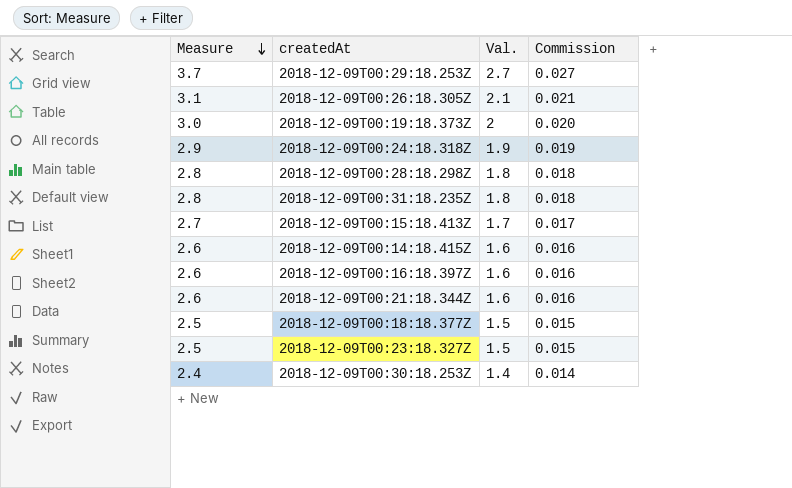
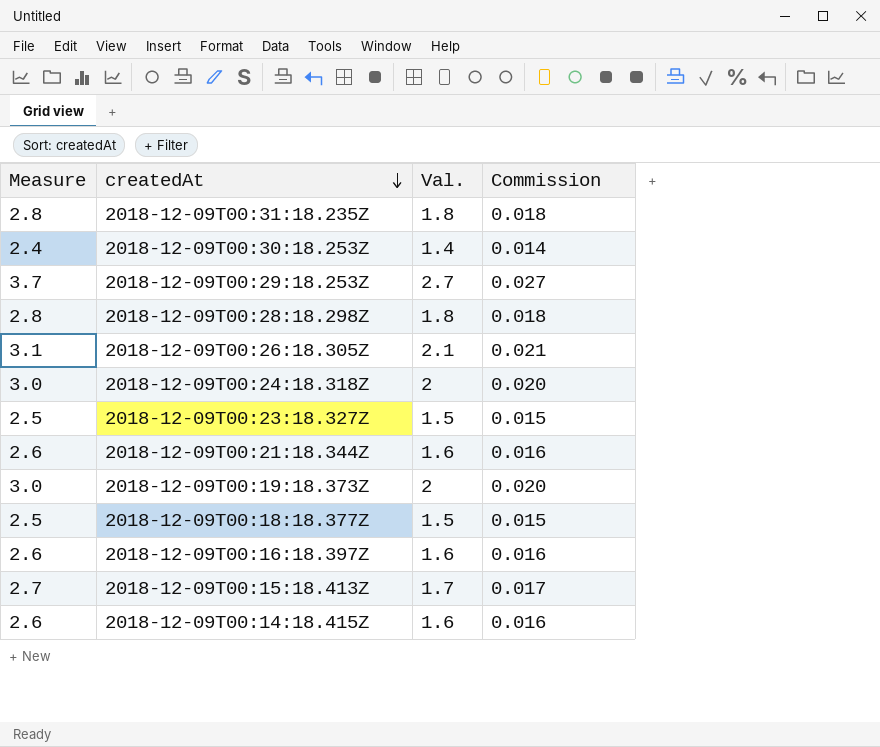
row order: Measure descending -> createdAt descending
2018-12-09T00:24:18.318Z | Measure: 2.9 -> 3.0
2018-12-09T00:24:18.318Z | Val.: 1.9 -> 2
2018-12-09T00:24:18.318Z | Commission: 0.019 -> 0.020

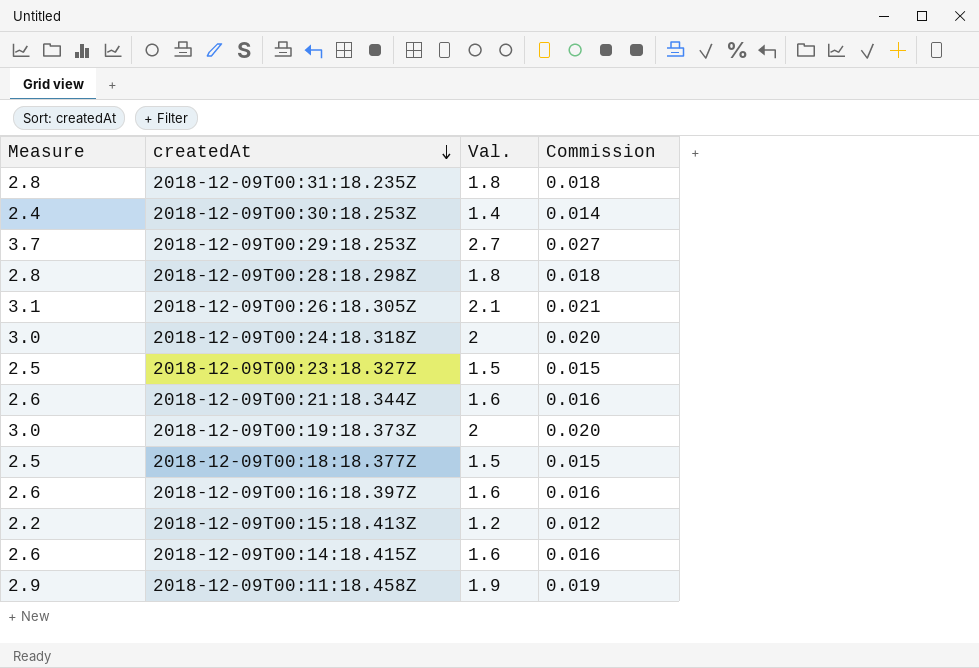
2018-12-09T00:15:18.413Z | Measure: 2.7 -> 2.2
2018-12-09T00:15:18.413Z | Val.: 1.7 -> 1.2
2018-12-09T00:15:18.413Z | Commission: 0.017 -> 0.012
row 2018-12-09T00:11:18.458Z: none -> 2.9 | 1.9 | 0.019

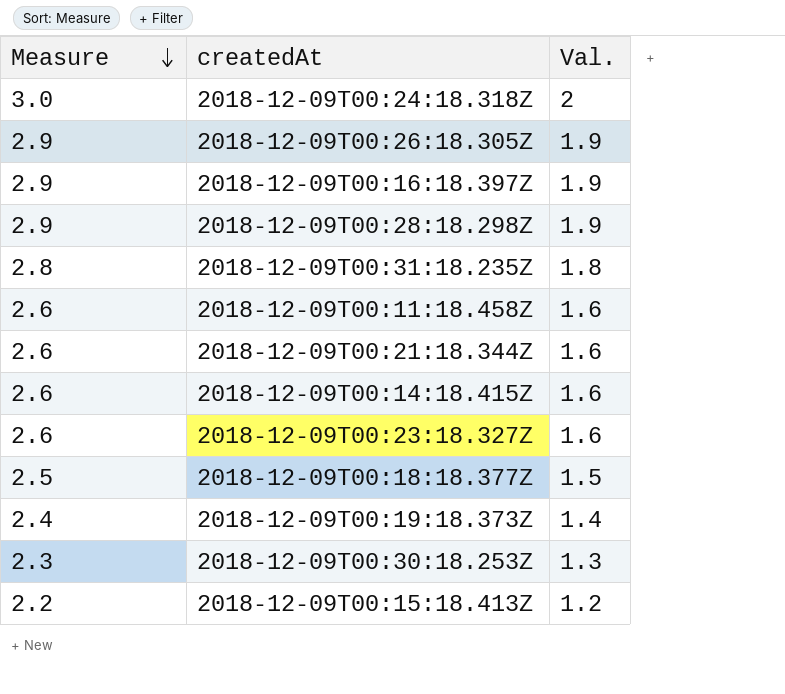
row order: createdAt descending -> Measure descending
column Commission | formula: [Val.] * 0.01 -> none
row 2018-12-09T00:29:18.253Z: 3.7 | 2.7 | 0.027 -> none
2018-12-09T00:26:18.305Z | Measure: 3.1 -> 2.9
2018-12-09T00:26:18.305Z | Val.: 2.1 -> 1.9
2018-12-09T00:16:18.397Z | Measure: 2.6 -> 2.9
2018-12-09T00:16:18.397Z | Val.: 1.6 -> 1.9
2018-12-09T00:28:18.298Z | Measure: 2.8 -> 2.9
2018-12-09T00:28:18.298Z | Val.: 1.8 -> 1.9
2018-12-09T00:11:18.458Z | Measure: 2.9 -> 2.6
2018-12-09T00:11:18.458Z | Val.: 1.9 -> 1.6
2018-12-09T00:23:18.327Z | Measure: 2.5 -> 2.6
2018-12-09T00:23:18.327Z | Val.: 1.5 -> 1.6
2018-12-09T00:19:18.373Z | Measure: 3.0 -> 2.4
2018-12-09T00:19:18.373Z | Val.: 2 -> 1.4
2018-12-09T00:30:18.253Z | Measure: 2.4 -> 2.3
2018-12-09T00:30:18.253Z | Val.: 1.4 -> 1.3

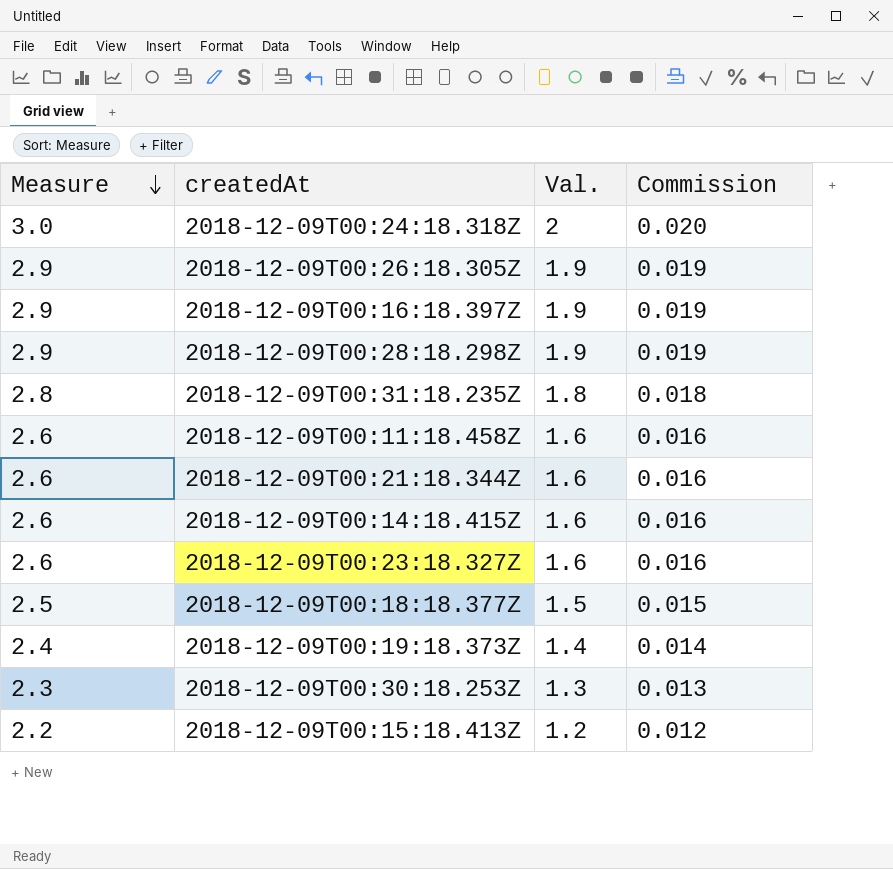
column Commission | formula: none -> [Val.] * 0.01

